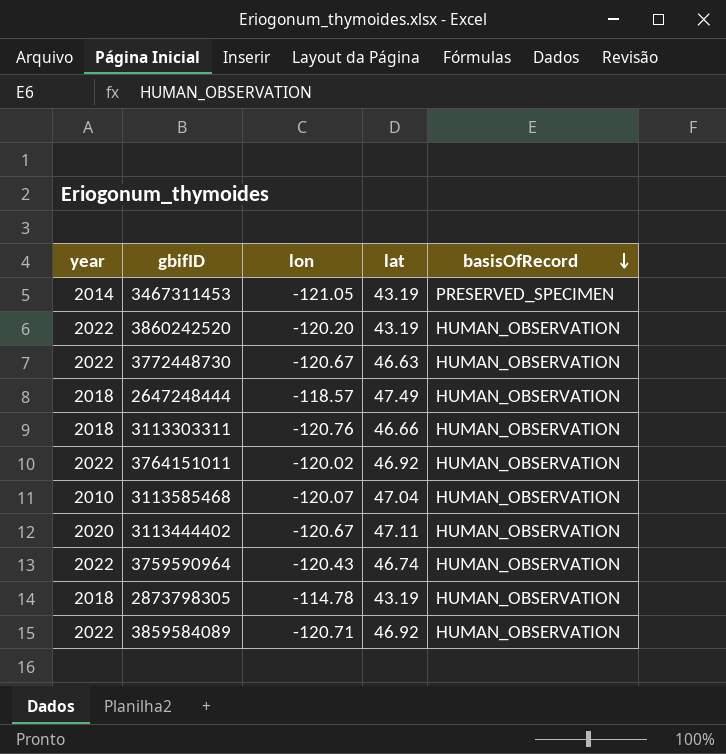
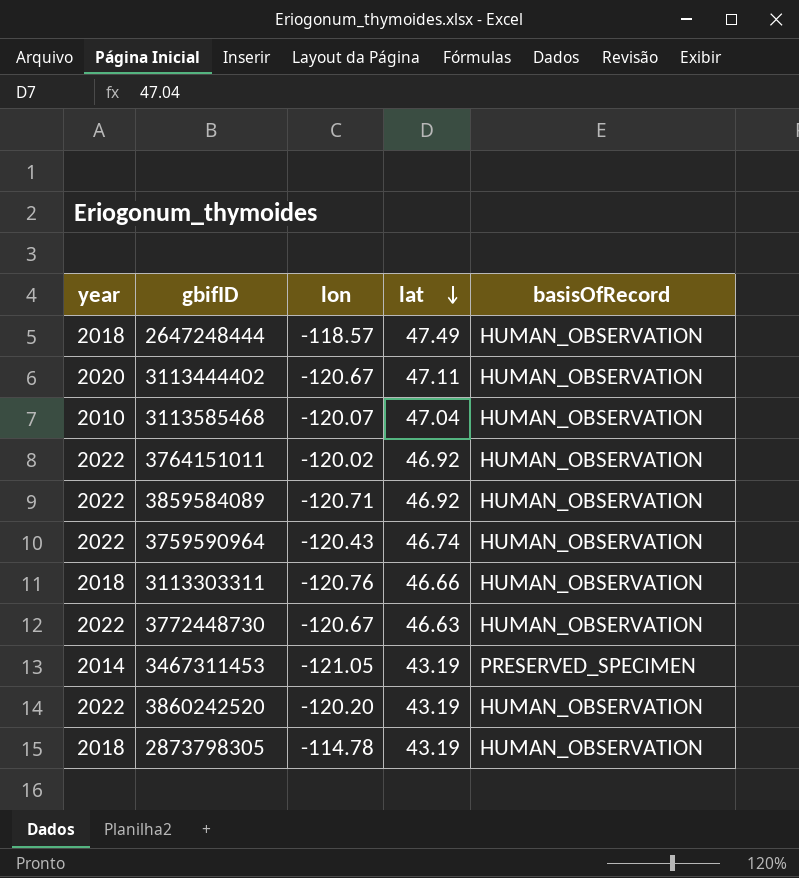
row order: basisOfRecord descending -> lat descending

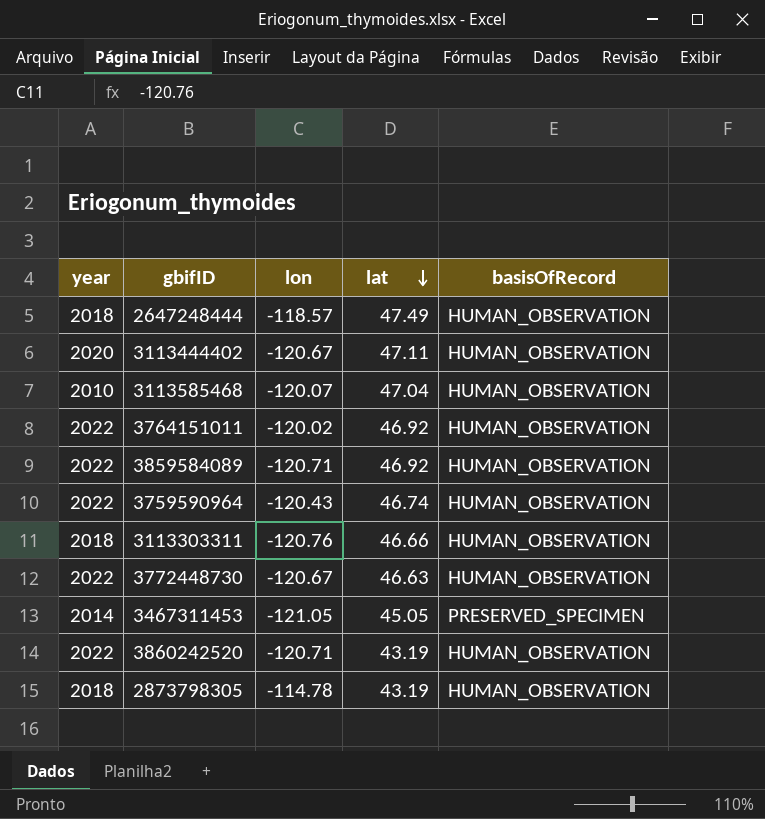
3467311453 | lat: 43.19 -> 45.05
3860242520 | lon: -120.20 -> -120.71

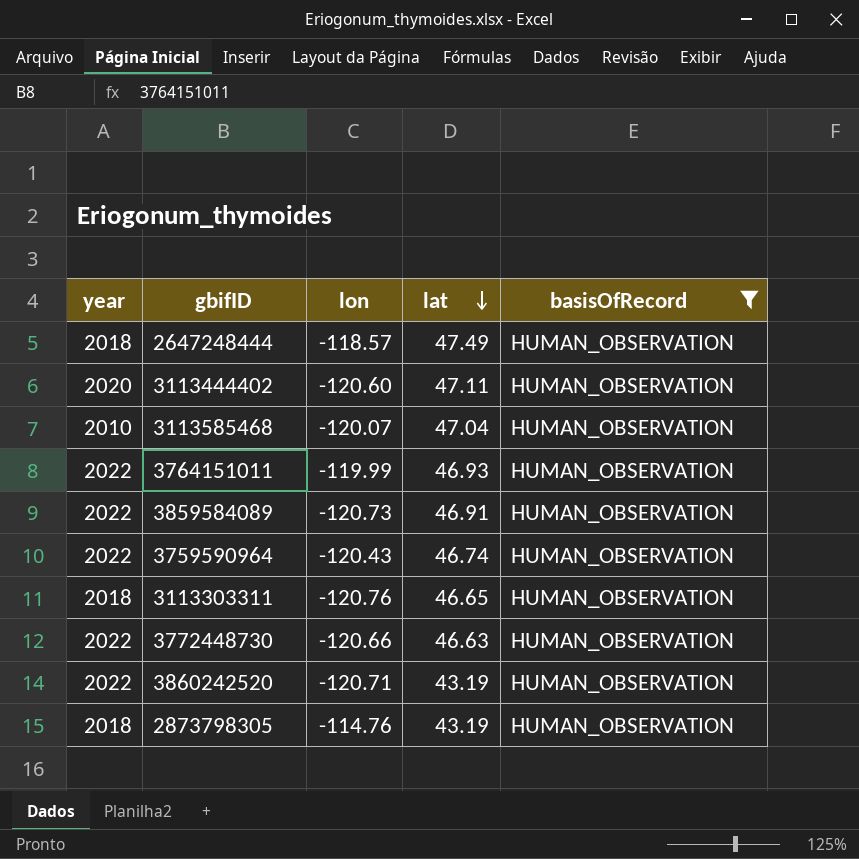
filter: none -> basisOfRecord = HUMAN_OBSERVATION
3113444402 | lon: -120.67 -> -120.60
3764151011 | lon: -120.02 -> -119.99
3764151011 | lat: 46.92 -> 46.93
3859584089 | lon: -120.71 -> -120.73
3859584089 | lat: 46.92 -> 46.91
3113303311 | lat: 46.66 -> 46.65
3772448730 | lon: -120.67 -> -120.66
2873798305 | lon: -114.78 -> -114.76

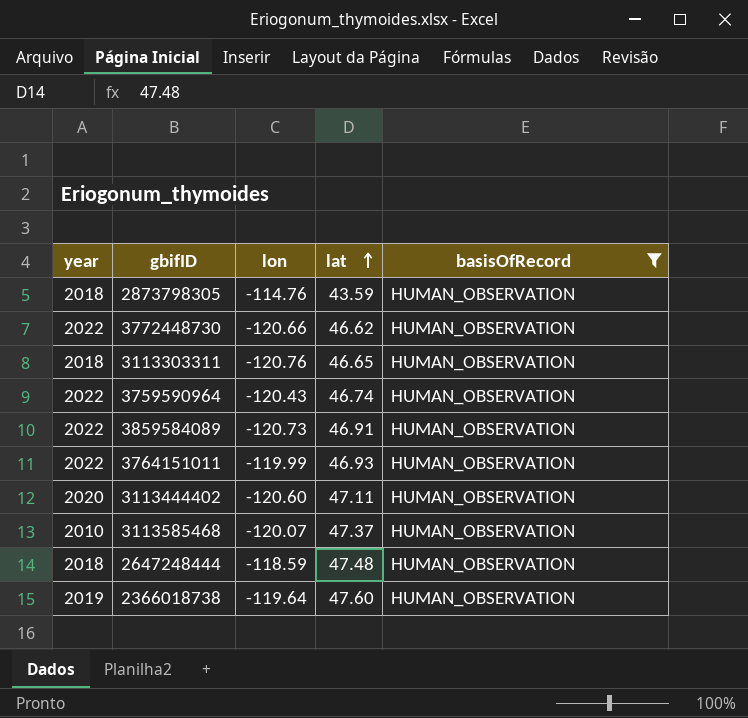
row order: lat descending -> lat ascending
row 3860242520: 2022 | -120.71 | 43.19 | HUMAN_OBSERVATION -> none
2873798305 | lat: 43.19 -> 43.59
3772448730 | lat: 46.63 -> 46.62
3113585468 | lat: 47.04 -> 47.37
2647248444 | lon: -118.57 -> -118.59
2647248444 | lat: 47.49 -> 47.48
row 2366018738: none -> 2019 | -119.64 | 47.60 | HUMAN_OBSERVATION

